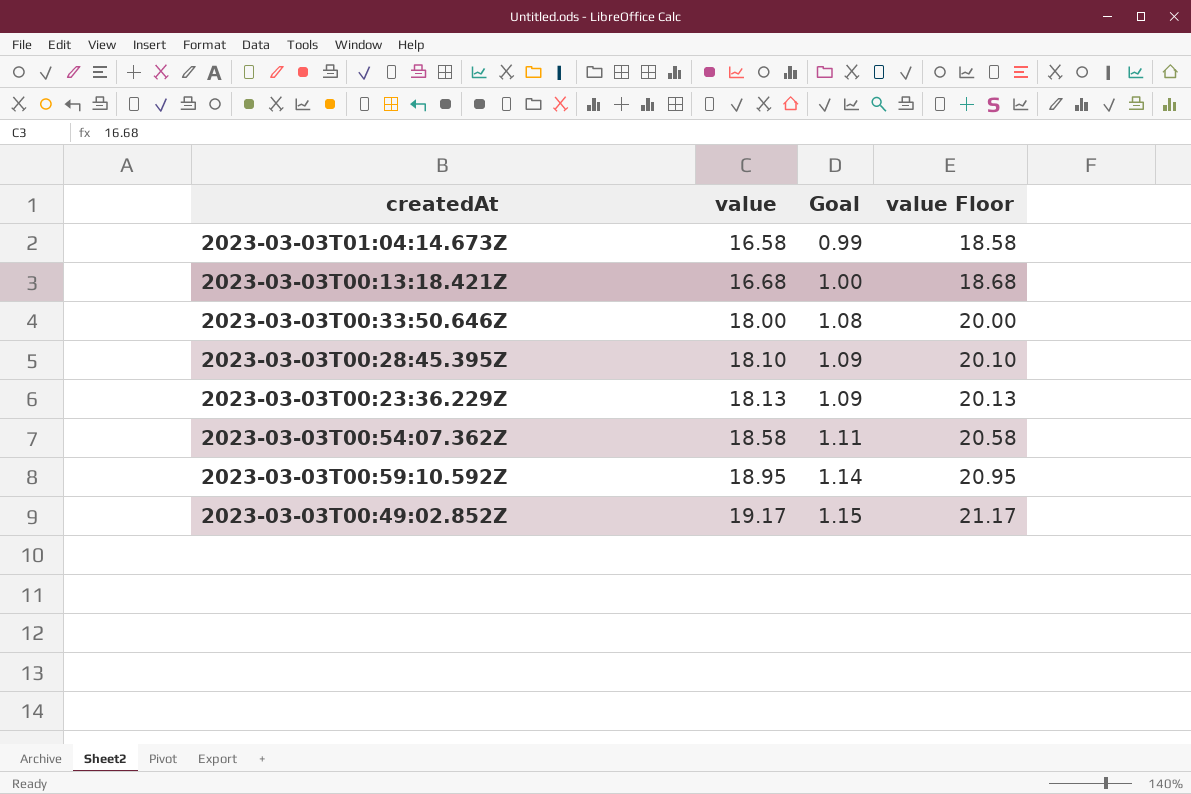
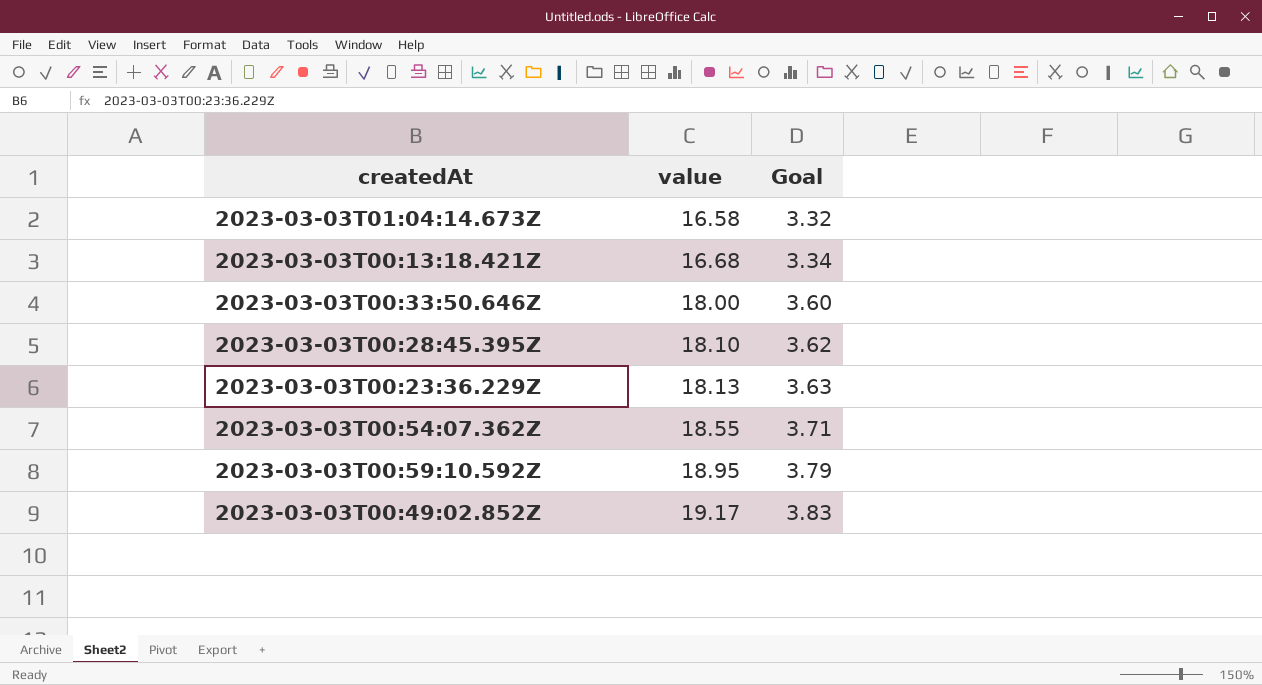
column value Floor | formula: [value] + 2 -> none
column Goal | formula: [value] * 0.06 -> [value] * 0.2
2023-03-03T00:54:07.362Z | value: 18.58 -> 18.55

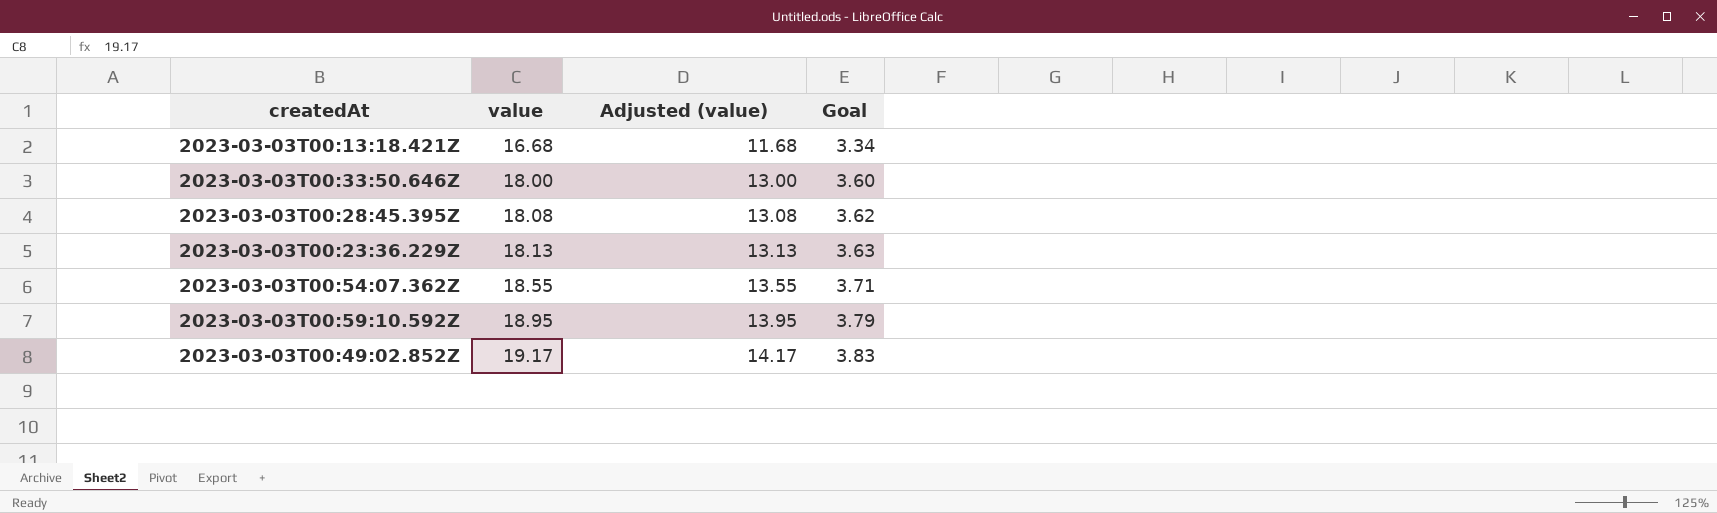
column Adjusted (value) | formula: none -> [value] - 5
row 2023-03-03T01:04:14.673Z: 16.58 | 3.32 -> none
2023-03-03T00:28:45.395Z | value: 18.10 -> 18.08

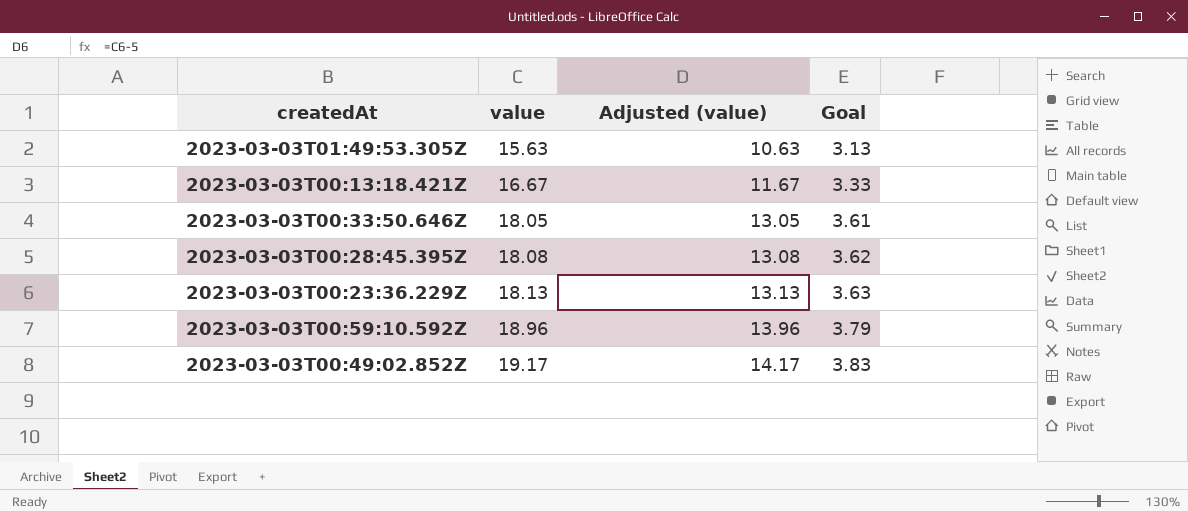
row 2023-03-03T00:54:07.362Z: 18.55 | 13.55 | 3.71 -> none
row 2023-03-03T01:49:53.305Z: none -> 15.63 | 10.63 | 3.13
2023-03-03T00:13:18.421Z | value: 16.68 -> 16.67
2023-03-03T00:13:18.421Z | Adjusted (value): 11.68 -> 11.67
2023-03-03T00:13:18.421Z | Goal: 3.34 -> 3.33
2023-03-03T00:33:50.646Z | value: 18.00 -> 18.05
2023-03-03T00:33:50.646Z | Adjusted (value): 13.00 -> 13.05
2023-03-03T00:33:50.646Z | Goal: 3.60 -> 3.61
2023-03-03T00:59:10.592Z | value: 18.95 -> 18.96
2023-03-03T00:59:10.592Z | Adjusted (value): 13.95 -> 13.96

